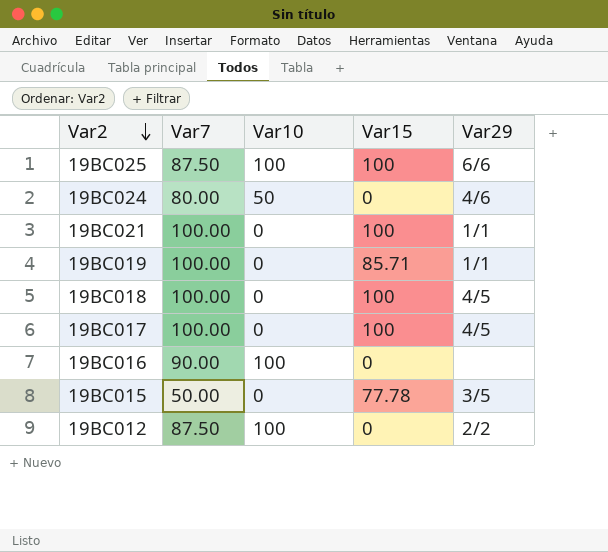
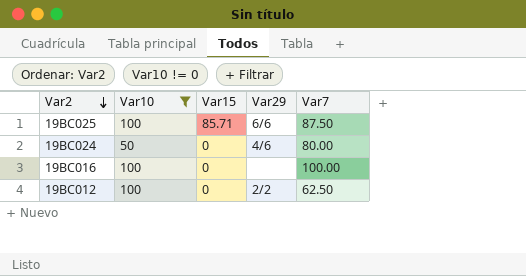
filter: none -> Var10 != 0
column Var7 | position: 2 -> 5
19BC025 | Var15: 100 -> 85.71
19BC016 | Var7: 90.00 -> 100.00
19BC012 | Var7: 87.50 -> 62.50

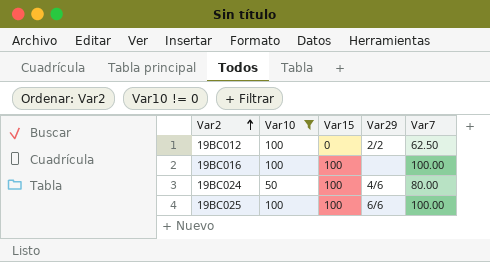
row order: Var2 descending -> Var2 ascending
19BC016 | Var15: 0 -> 100
19BC024 | Var15: 0 -> 100
19BC025 | Var15: 85.71 -> 100
19BC025 | Var7: 87.50 -> 100.00

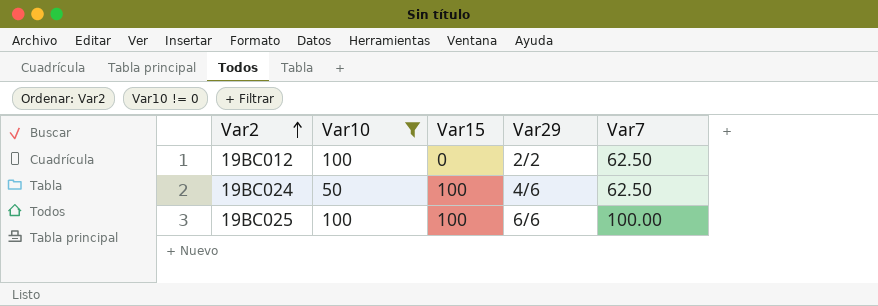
row 19BC016: 100 | 100 | none | 100.00 -> none
19BC024 | Var7: 80.00 -> 62.50

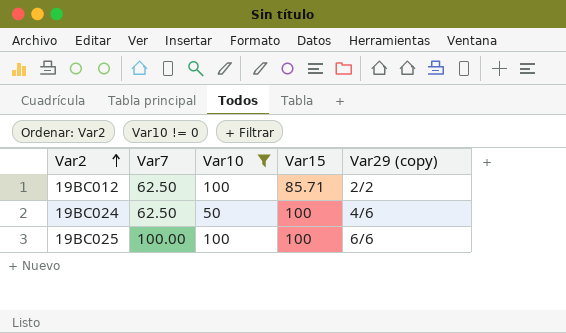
column Var7 | position: 5 -> 2
column name: Var29 -> Var29 (copy)
19BC012 | Var15: 0 -> 85.71

